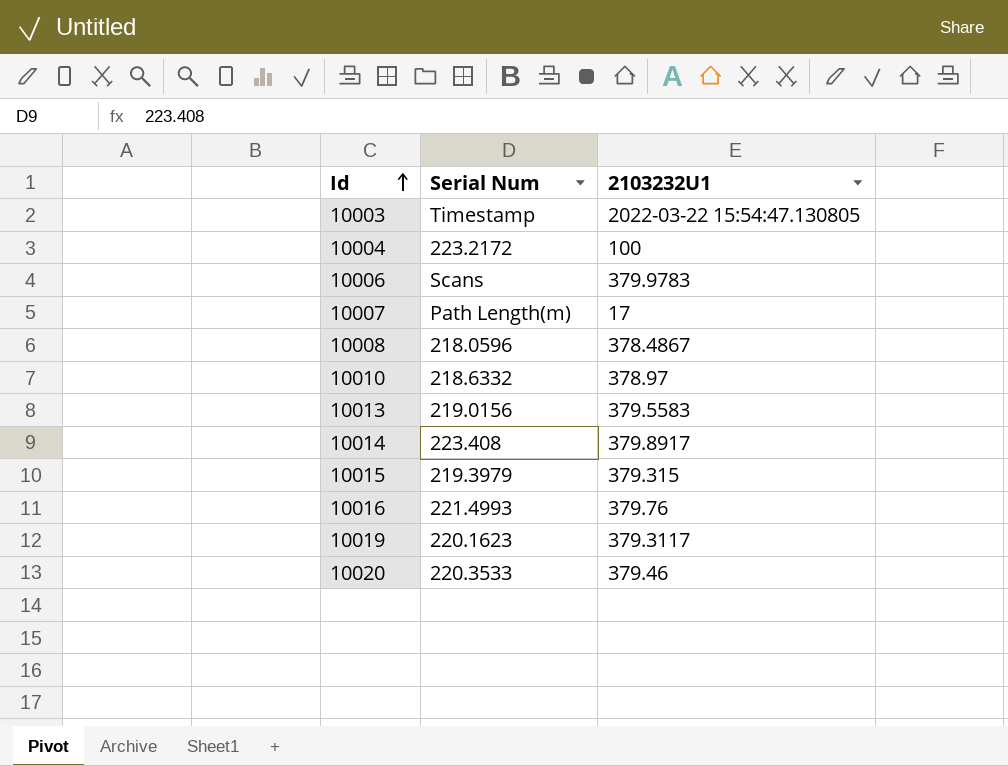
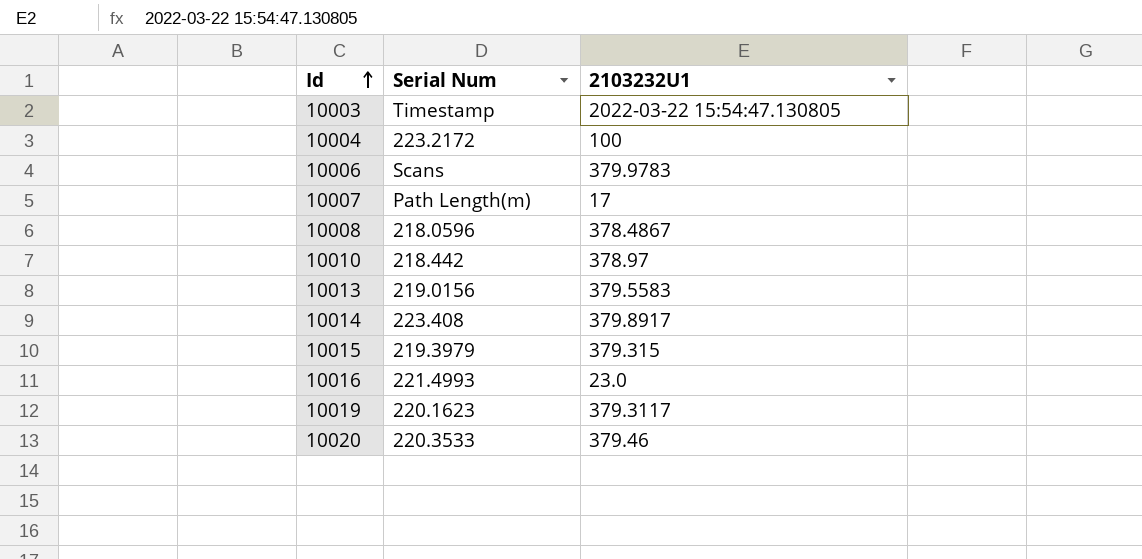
10010 | Serial Num: 218.6332 -> 218.442
10016 | 2103232U1: 379.76 -> 23.0

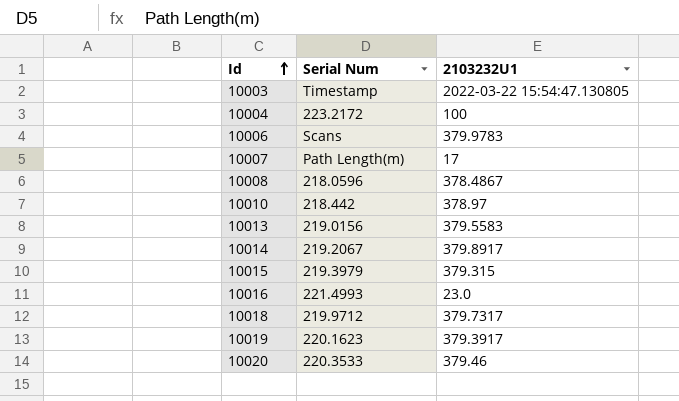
10014 | Serial Num: 223.408 -> 219.2067
row 10018: none -> 219.9712 | 379.7317
10019 | 2103232U1: 379.3117 -> 379.3917

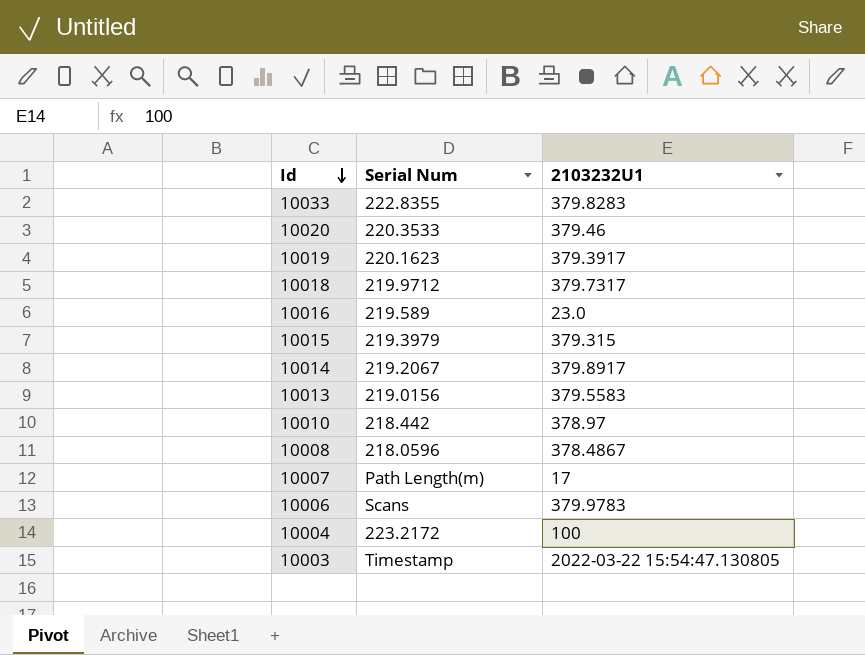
row order: Id ascending -> Id descending
row 10033: none -> 222.8355 | 379.8283
10016 | Serial Num: 221.4993 -> 219.589

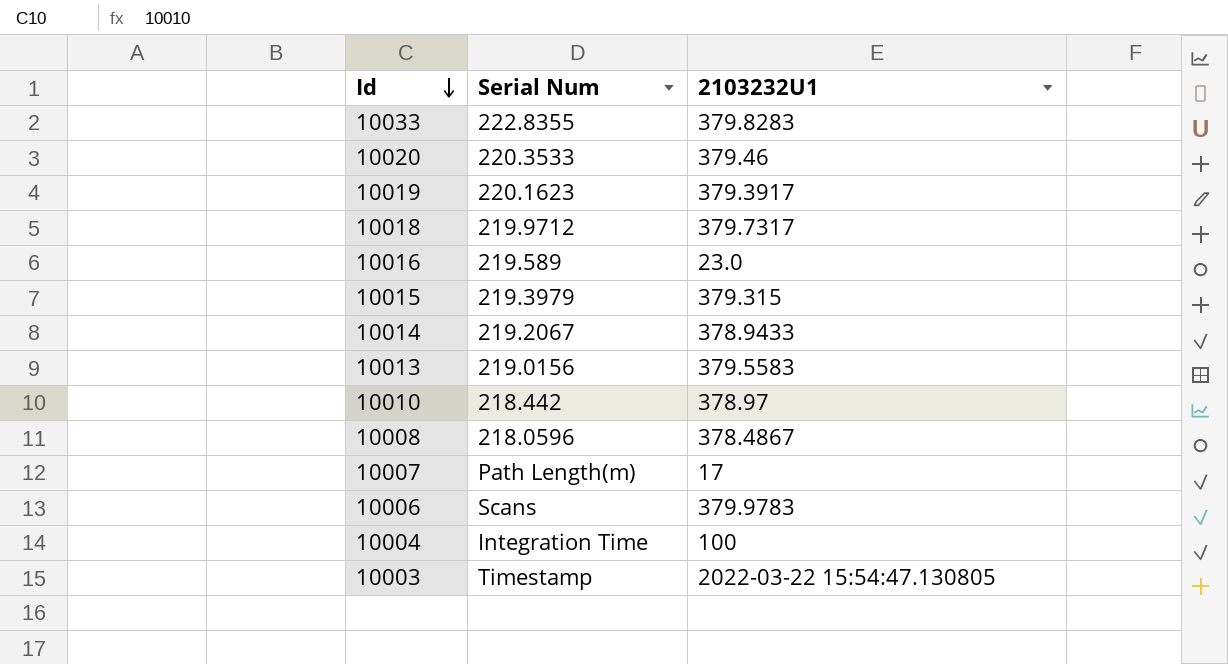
10014 | 2103232U1: 379.8917 -> 378.9433
10004 | Serial Num: 223.2172 -> Integration Time

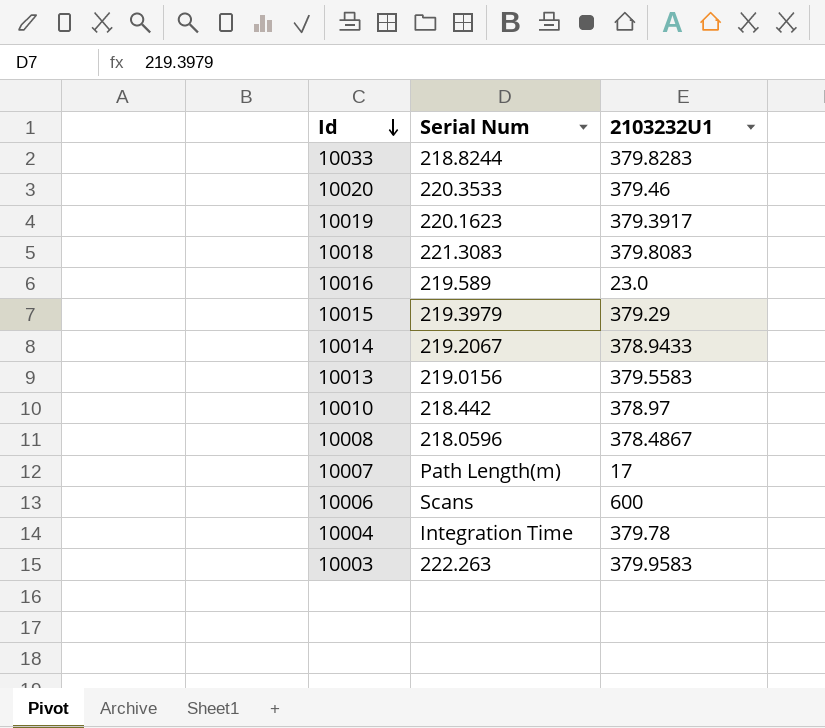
10033 | Serial Num: 222.8355 -> 218.8244
10018 | Serial Num: 219.9712 -> 221.3083
10018 | 2103232U1: 379.7317 -> 379.8083
10015 | 2103232U1: 379.315 -> 379.29
10006 | 2103232U1: 379.9783 -> 600
10004 | 2103232U1: 100 -> 379.78
10003 | Serial Num: Timestamp -> 222.263
10003 | 2103232U1: 2022-03-22 15:54:47.130805 -> 379.9583

